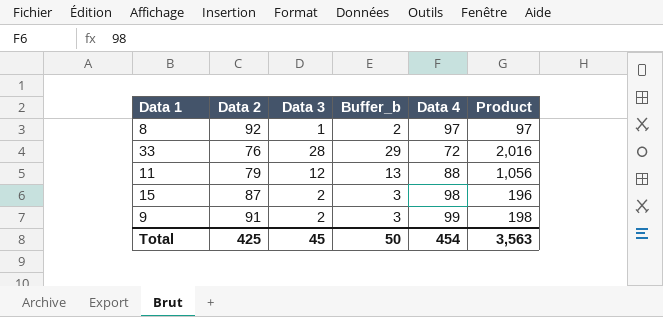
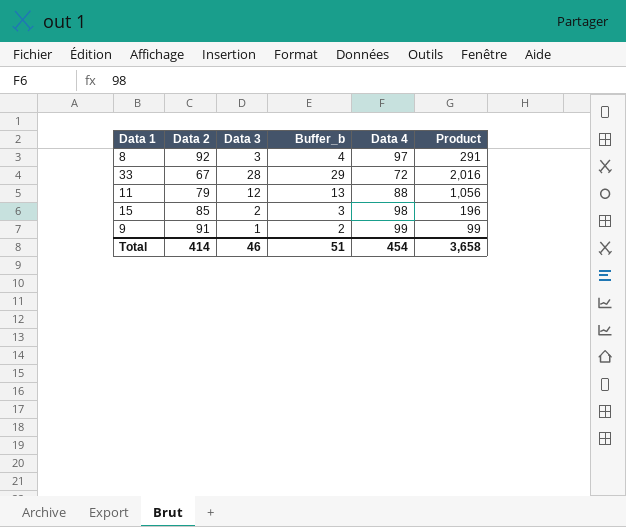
8 | Data 3: 1 -> 3
8 | Buffer_b: 2 -> 4
8 | Product: 97 -> 291
33 | Data 2: 76 -> 67
15 | Data 2: 87 -> 85
9 | Data 3: 2 -> 1
9 | Buffer_b: 3 -> 2
9 | Product: 198 -> 99
Total | Data 2: 425 -> 414
Total | Data 3: 45 -> 46
Total | Buffer_b: 50 -> 51
Total | Product: 3,563 -> 3,658

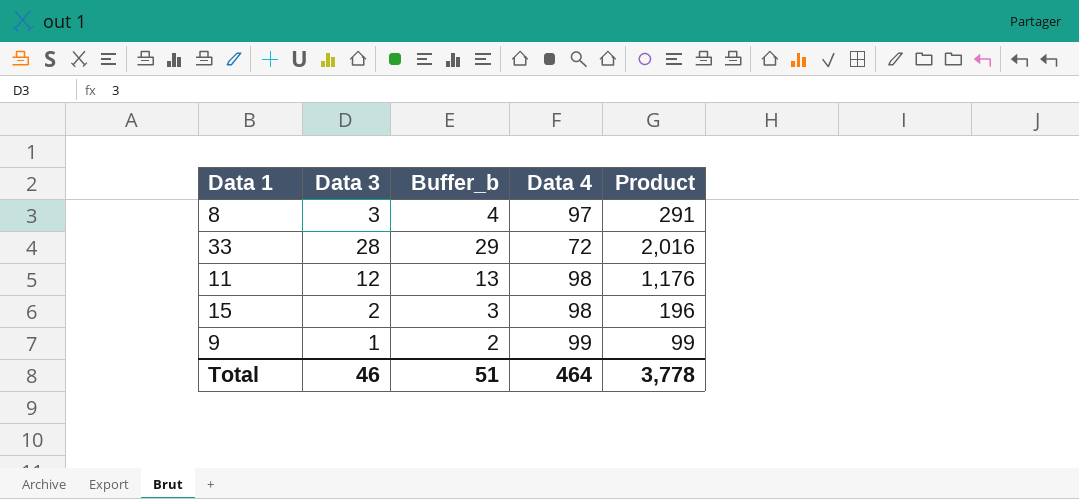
column Data 2 | position: 2 -> none
11 | Data 4: 88 -> 98
11 | Product: 1,056 -> 1,176
Total | Data 4: 454 -> 464
Total | Product: 3,658 -> 3,778

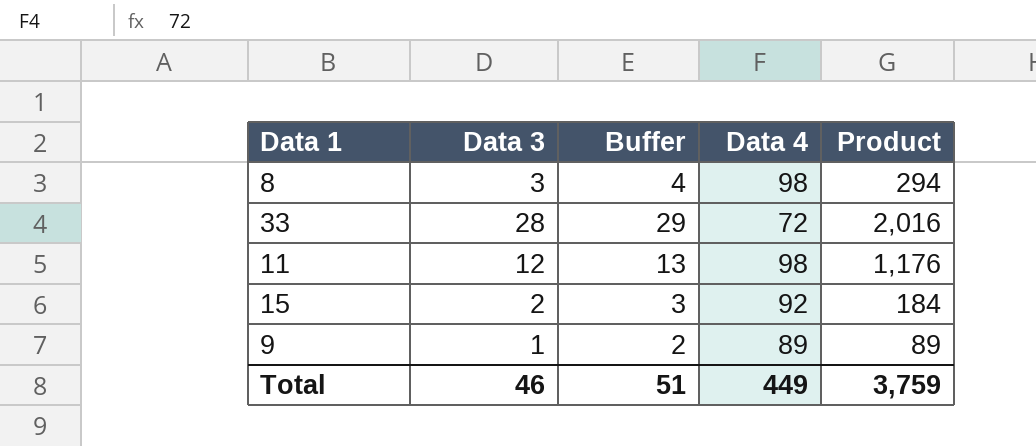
column name: Buffer_b -> Buffer
8 | Data 4: 97 -> 98
8 | Product: 291 -> 294
15 | Data 4: 98 -> 92
15 | Product: 196 -> 184
9 | Data 4: 99 -> 89
9 | Product: 99 -> 89
Total | Data 4: 464 -> 449
Total | Product: 3,778 -> 3,759

